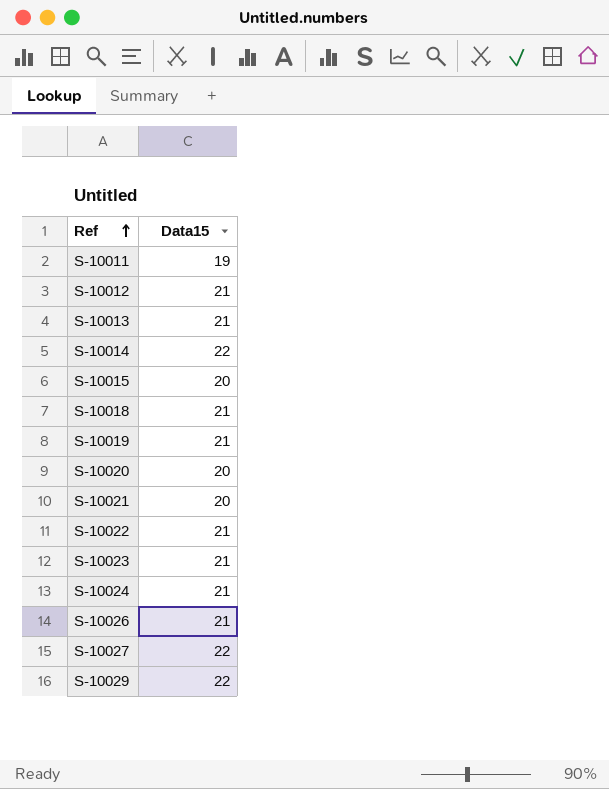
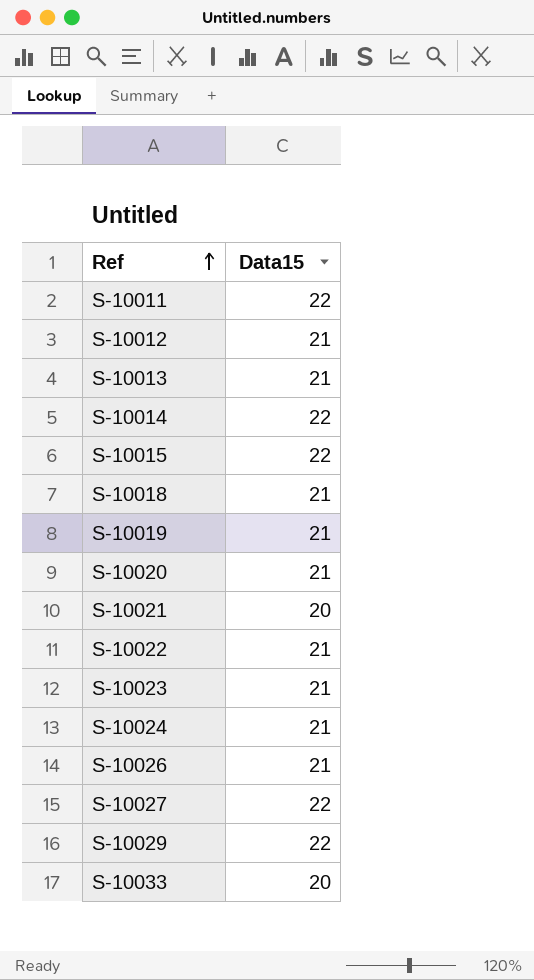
S-10011 | Data15: 19 -> 22
S-10015 | Data15: 20 -> 22
S-10020 | Data15: 20 -> 21
row S-10033: none -> 20

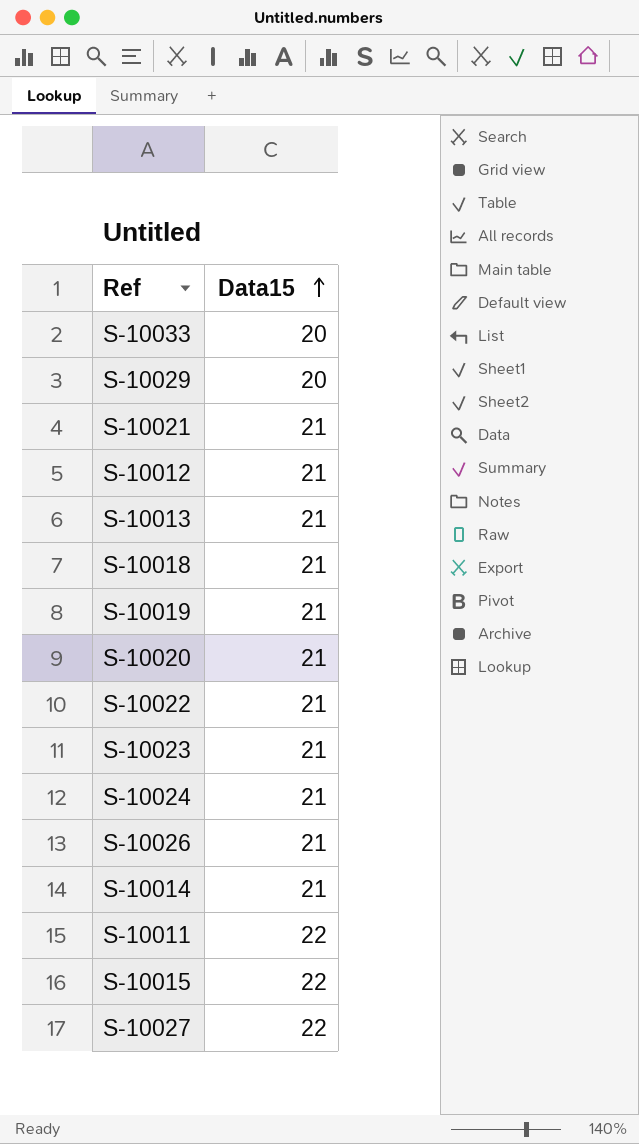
row order: Ref ascending -> Data15 ascending
S-10029 | Data15: 22 -> 20
S-10021 | Data15: 20 -> 21
S-10014 | Data15: 22 -> 21

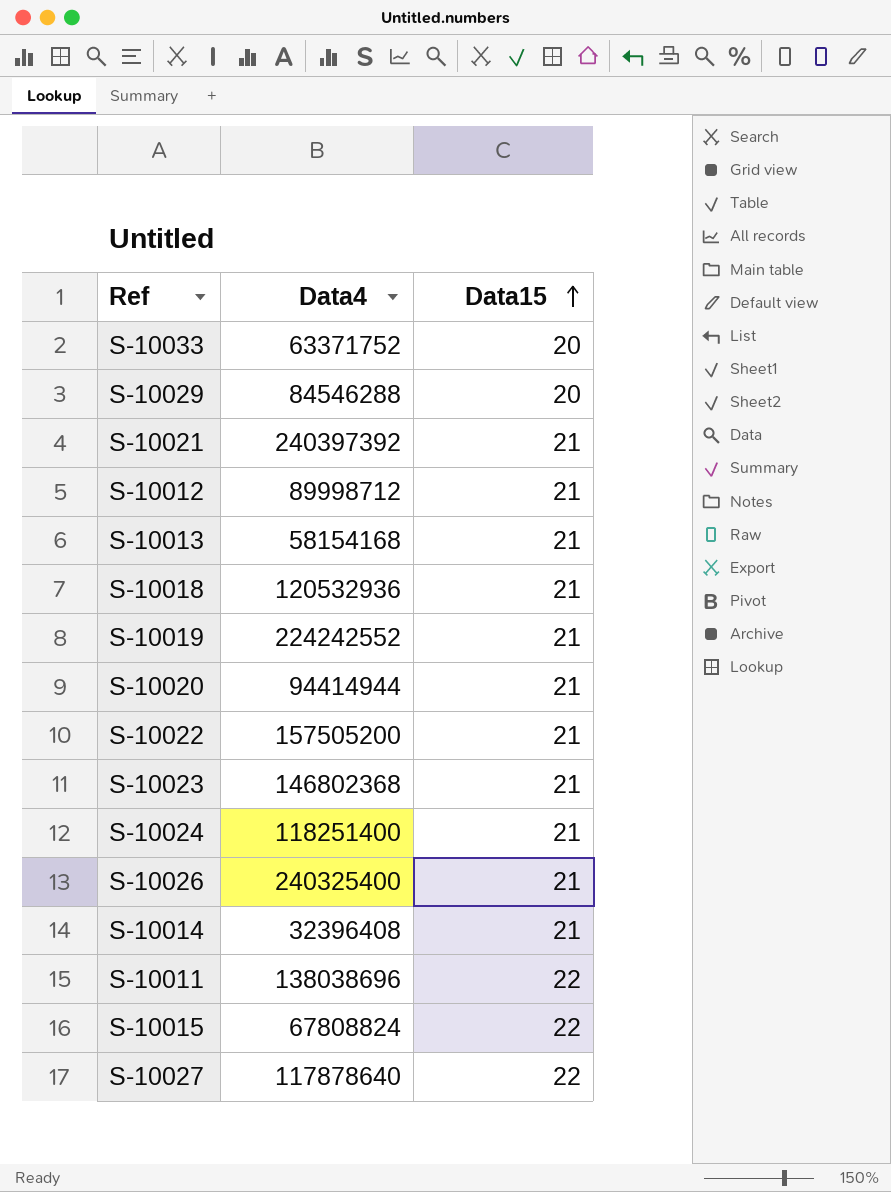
column Data4 | position: none -> 2

